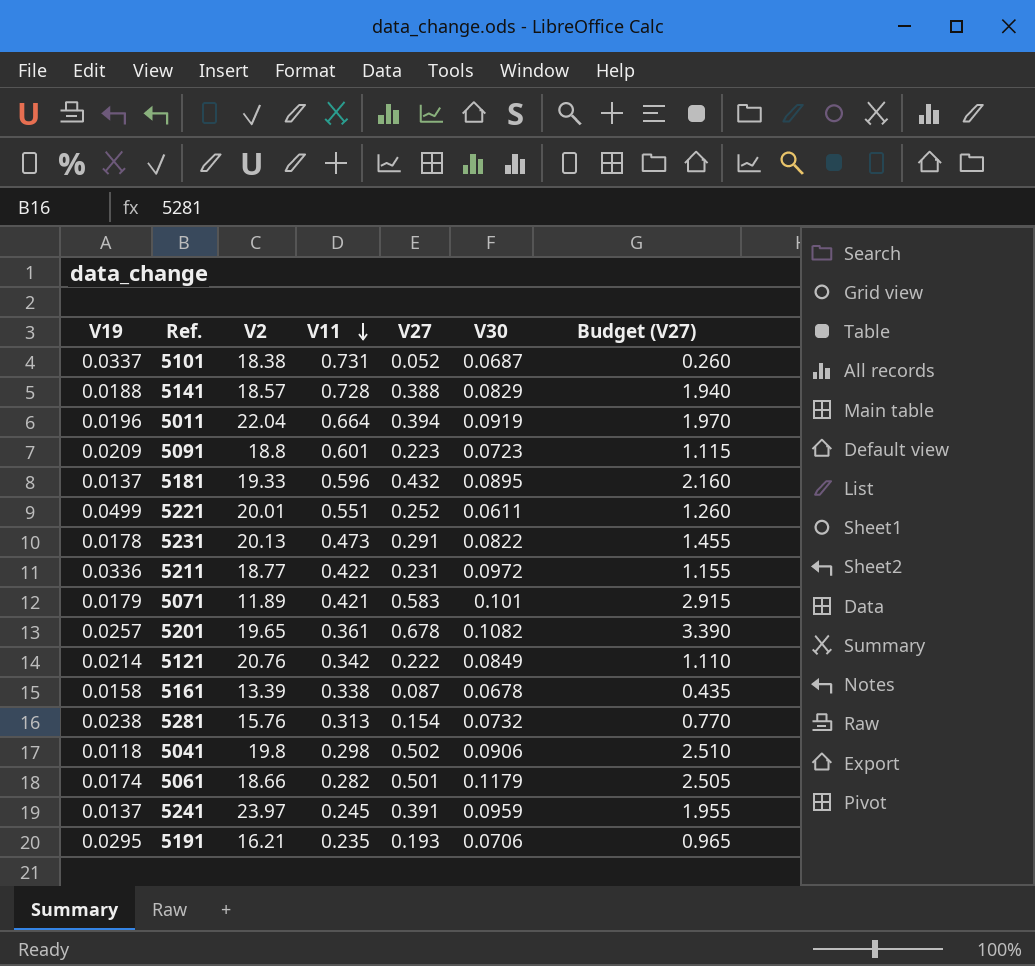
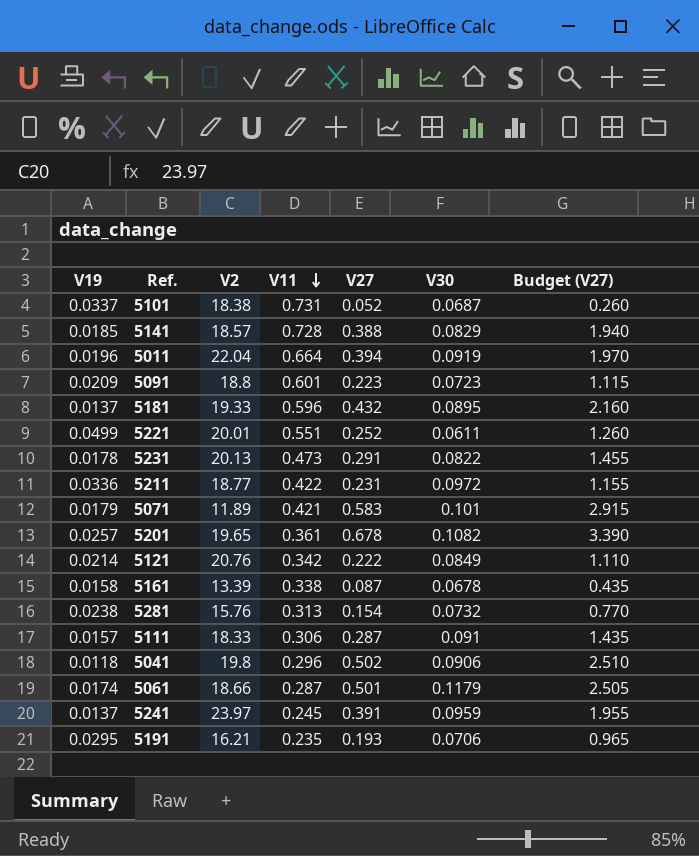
5141 | V19: 0.0188 -> 0.0185
row 5111: none -> 0.0157 | 18.33 | 0.306 | 0.287 | 0.091 | 1.435
5041 | V11: 0.298 -> 0.296
5061 | V11: 0.282 -> 0.287

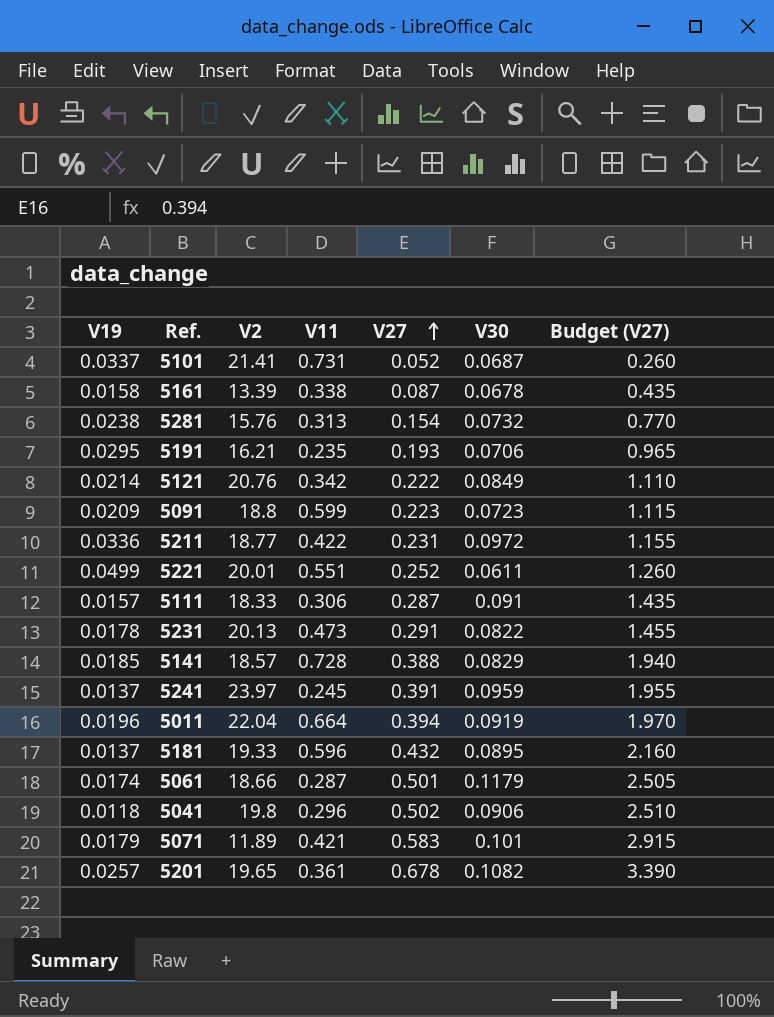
row order: V11 descending -> V27 ascending
5101 | V2: 18.38 -> 21.41
5091 | V11: 0.601 -> 0.599

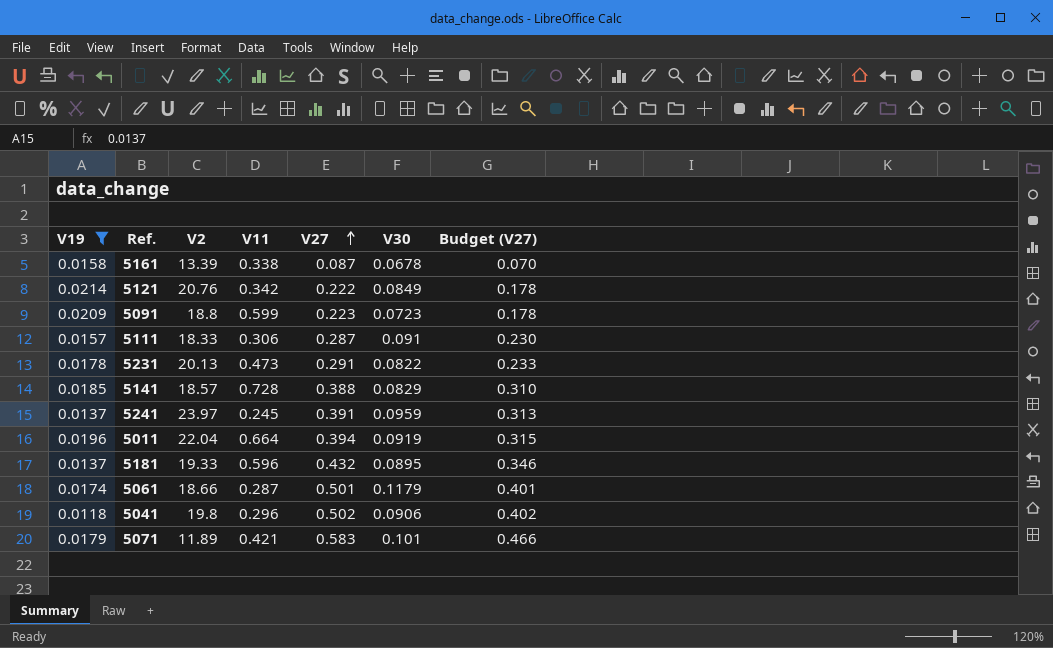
filter: none -> V19 <= 0.0214
column Budget (V27) | formula: [V27] * 5 -> [V27] * 0.8

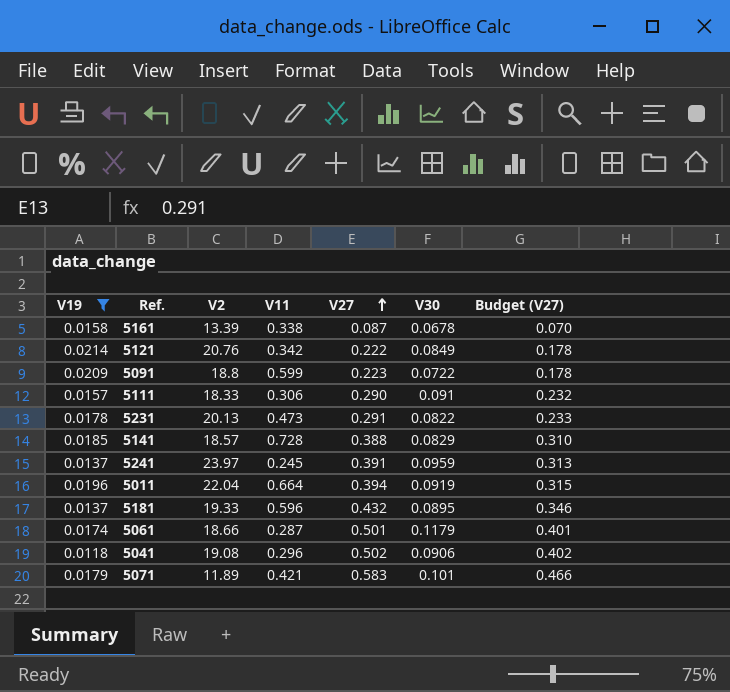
5091 | V30: 0.0723 -> 0.0722
5111 | V27: 0.287 -> 0.290
5111 | Budget (V27): 0.230 -> 0.232
5041 | V2: 19.8 -> 19.08

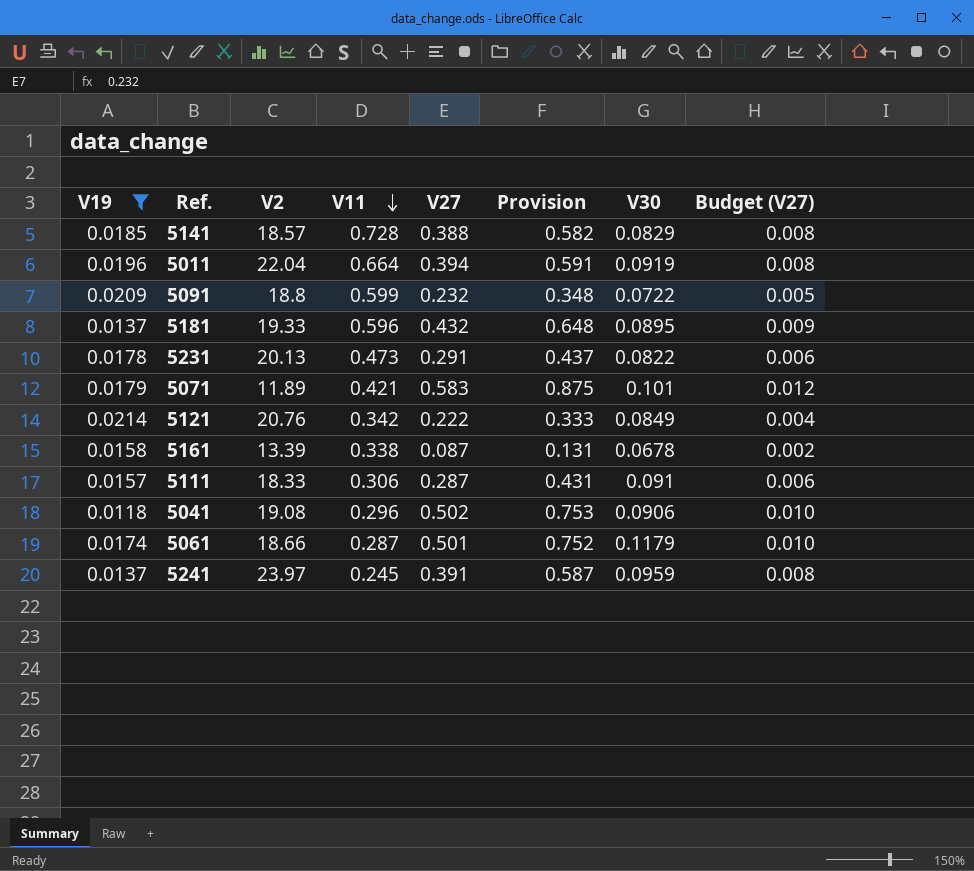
row order: V27 ascending -> V11 descending
column Provision | formula: none -> [V27] * 1.5
column Budget (V27) | formula: [V27] * 0.8 -> [V27] * 0.02
5091 | V27: 0.223 -> 0.232
5111 | V27: 0.290 -> 0.287

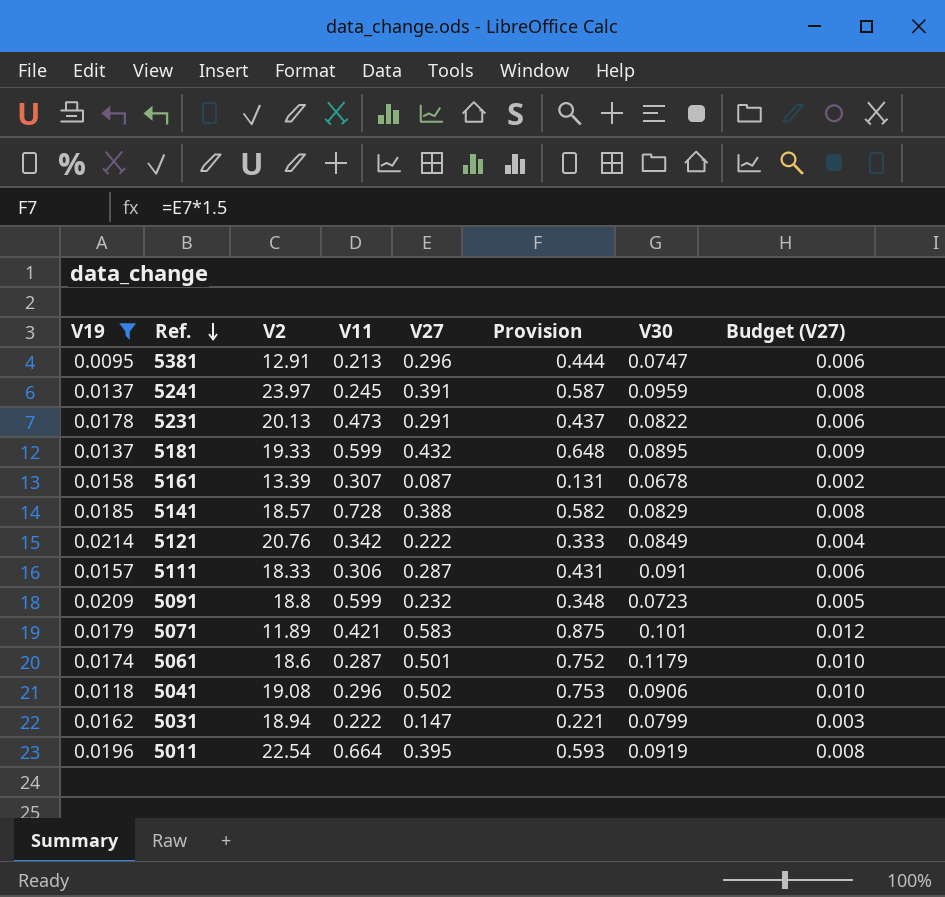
row order: V11 descending -> Ref. descending
row 5381: none -> 0.0095 | 12.91 | 0.213 | 0.296 | 0.444 | 0.0747 | 0.006
5181 | V11: 0.596 -> 0.599
5161 | V11: 0.338 -> 0.307
5091 | V30: 0.0722 -> 0.0723
5061 | V2: 18.66 -> 18.6
row 5031: none -> 0.0162 | 18.94 | 0.222 | 0.147 | 0.221 | 0.0799 | 0.003
5011 | V2: 22.04 -> 22.54
5011 | V27: 0.394 -> 0.395
5011 | Provision: 0.591 -> 0.593

